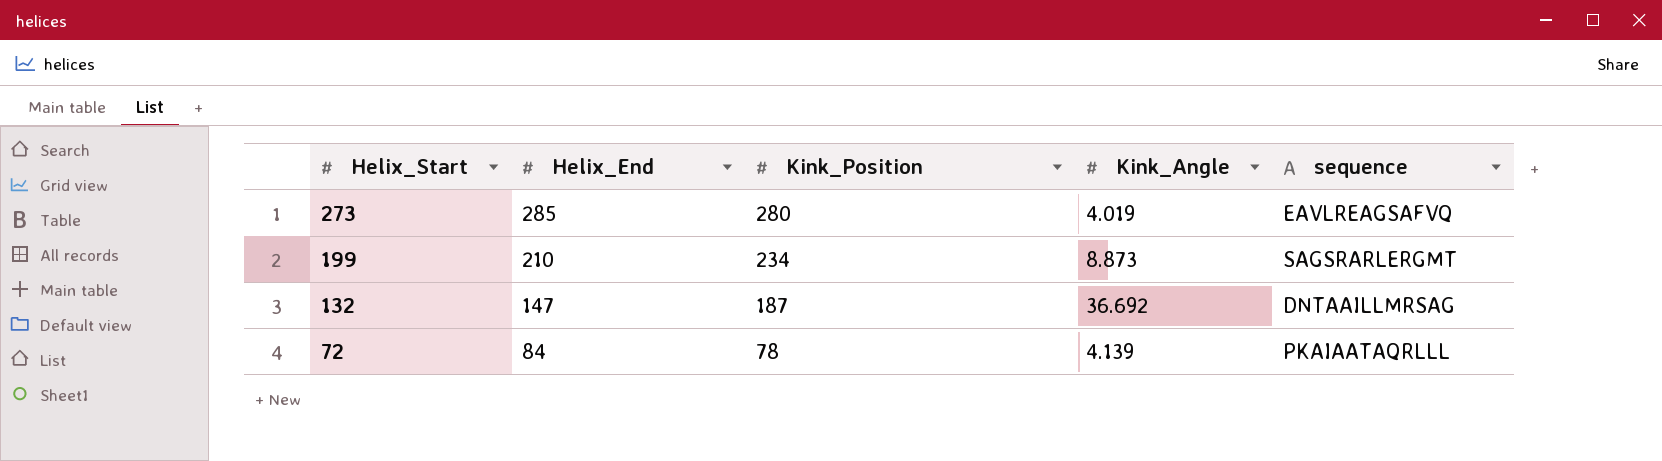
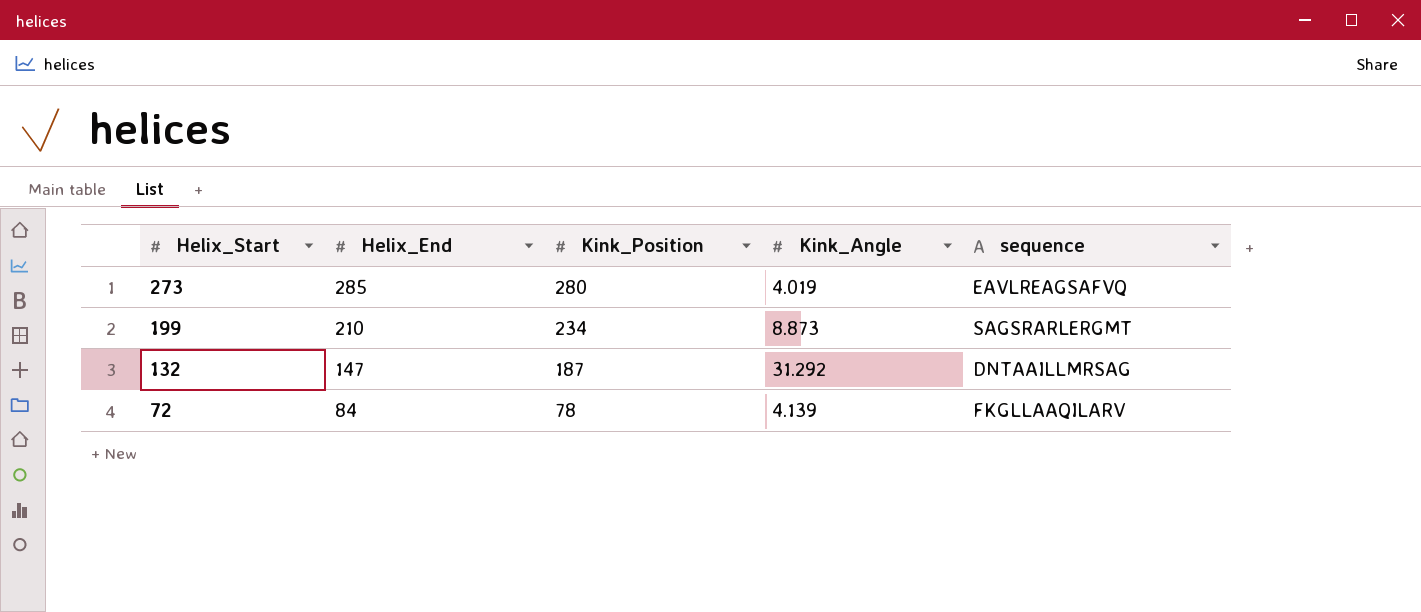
132 | Kink_Angle: 36.692 -> 31.292
72 | sequence: PKAIAATAQRLLL -> FKGLLAAQILARV

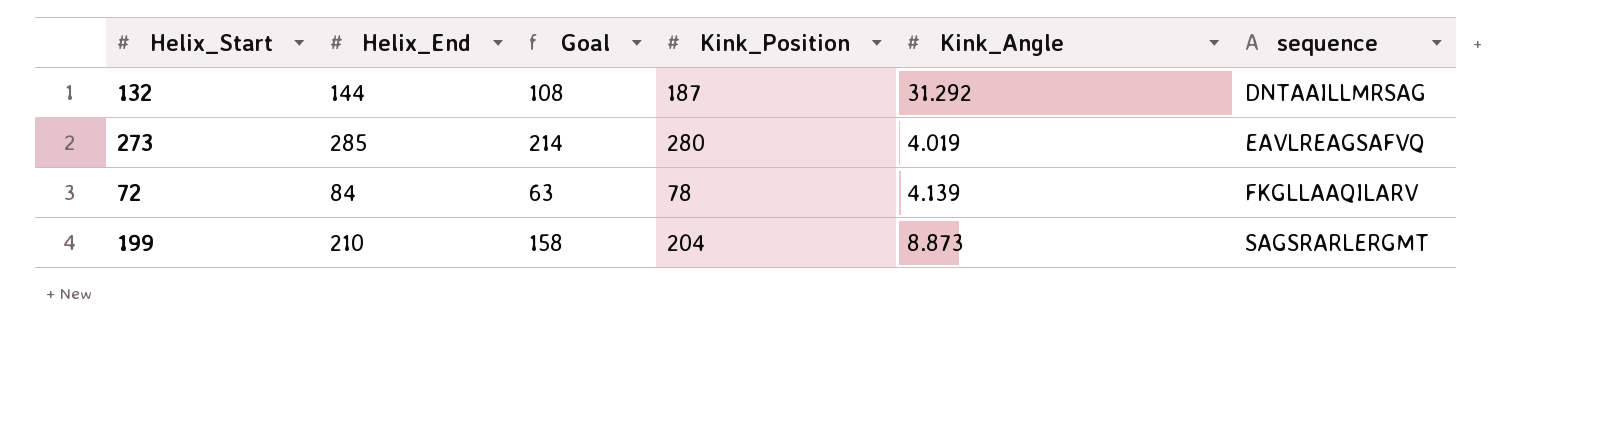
row order: Helix_Start descending -> sequence ascending
column Goal | formula: none -> [Helix_End] * 0.75
132 | Helix_End: 147 -> 144
199 | Kink_Position: 234 -> 204

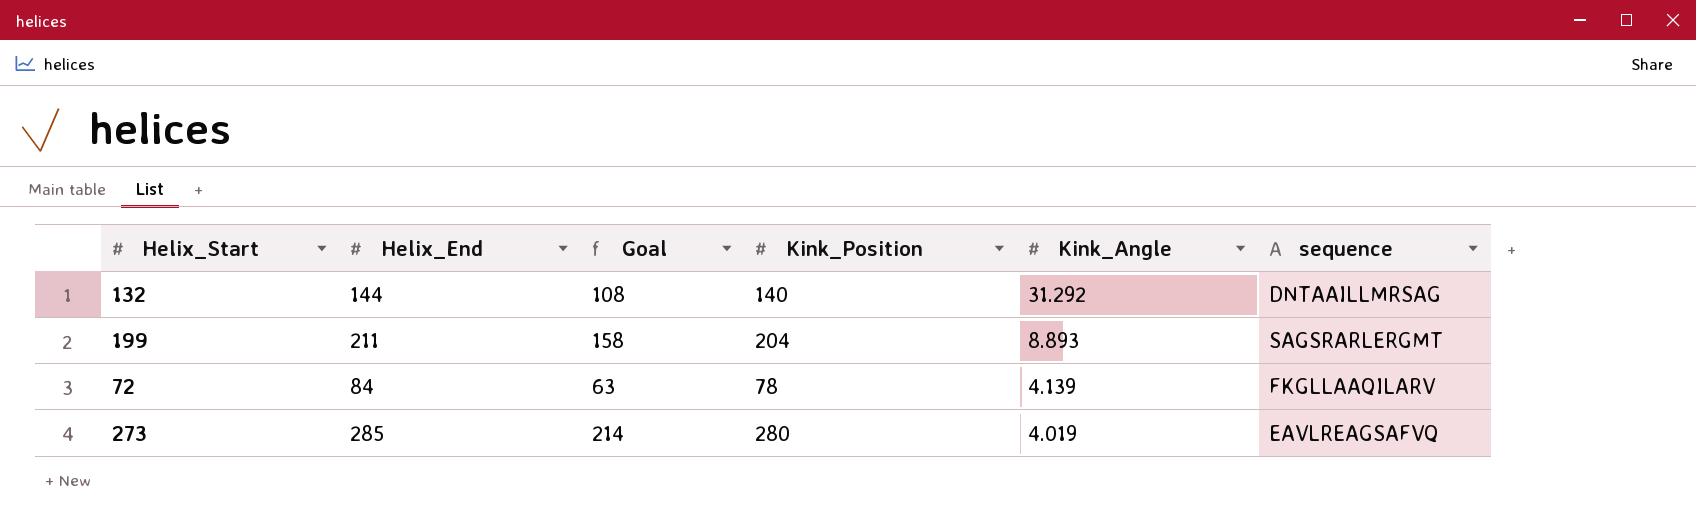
row order: sequence ascending -> Kink_Angle descending
132 | Kink_Position: 187 -> 140
199 | Helix_End: 210 -> 211
199 | Kink_Angle: 8.873 -> 8.893

